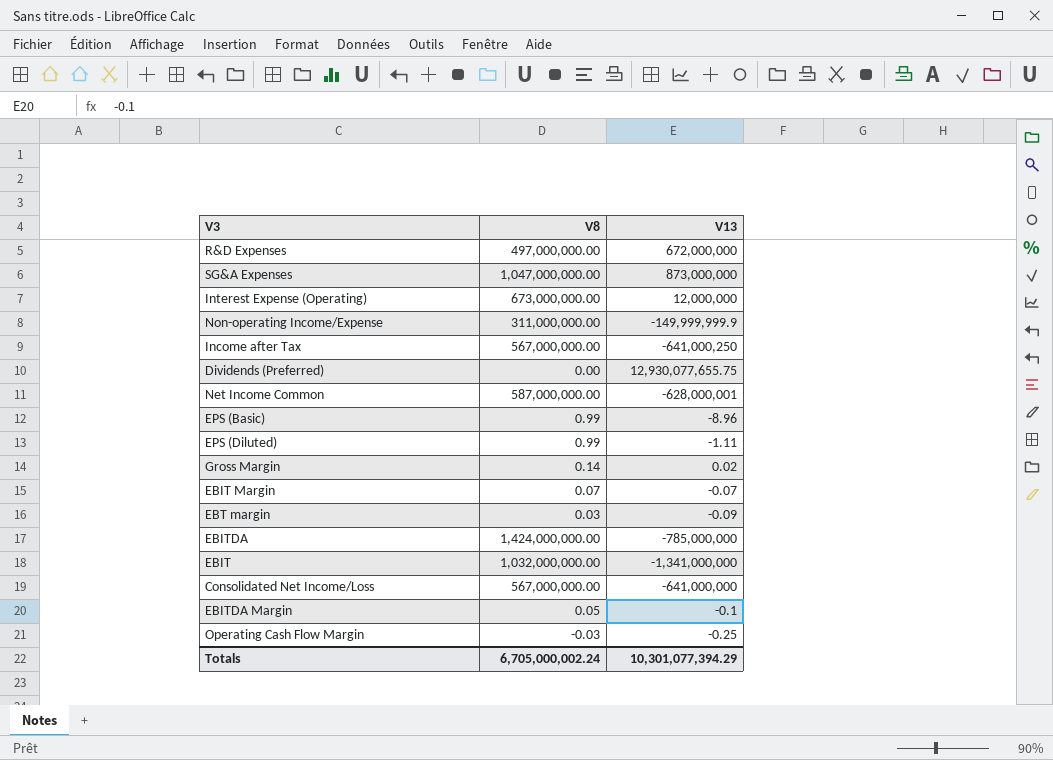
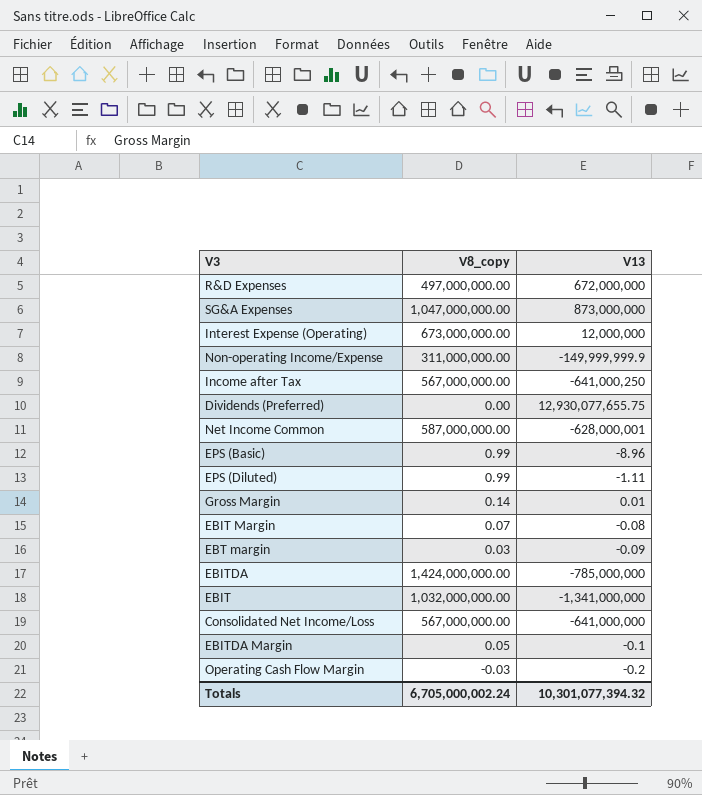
column name: V8 -> V8_copy
Gross Margin | V13: 0.02 -> 0.01
EBIT Margin | V13: -0.07 -> -0.08
Operating Cash Flow Margin | V13: -0.25 -> -0.2
Totals | V13: 10,301,077,394.29 -> 10,301,077,394.32

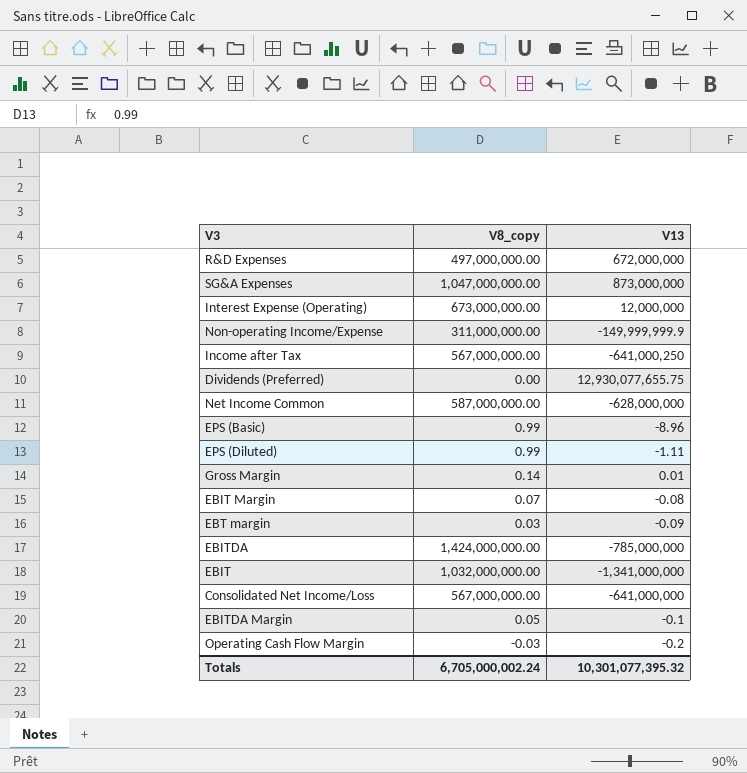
Net Income Common | V13: -628,000,001 -> -628,000,000
Totals | V13: 10,301,077,394.32 -> 10,301,077,395.32

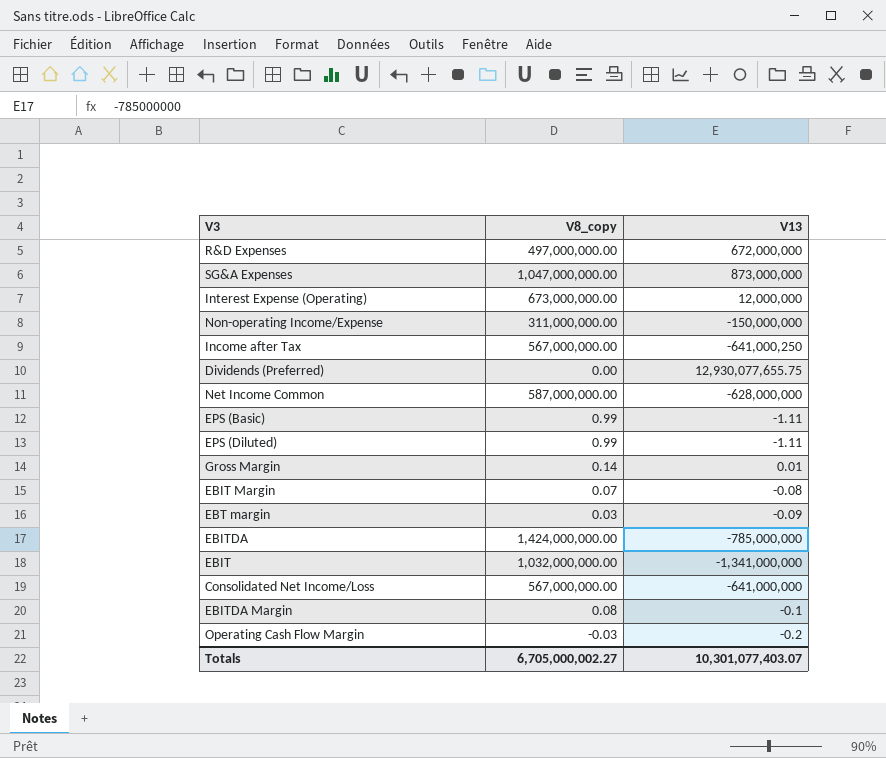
Non-operating Income/Expense | V13: -149,999,999.9 -> -150,000,000
EPS (Basic) | V13: -8.96 -> -1.11
EBITDA Margin | V8_copy: 0.05 -> 0.08
Totals | V8_copy: 6,705,000,002.24 -> 6,705,000,002.27
Totals | V13: 10,301,077,395.32 -> 10,301,077,403.07

